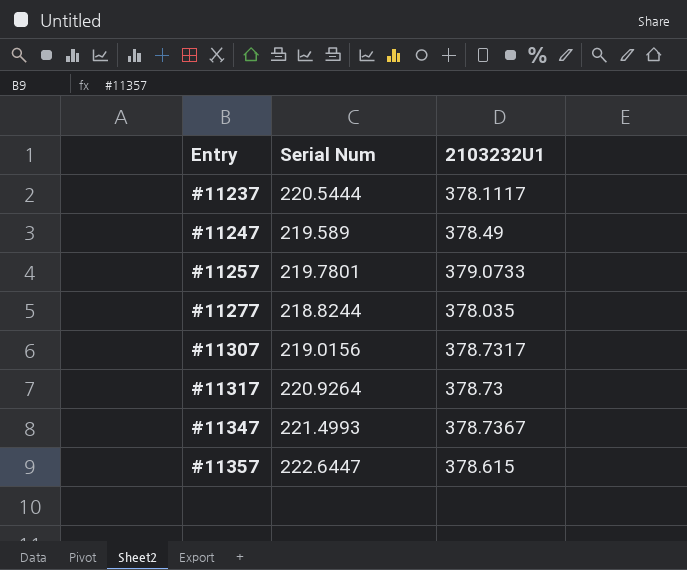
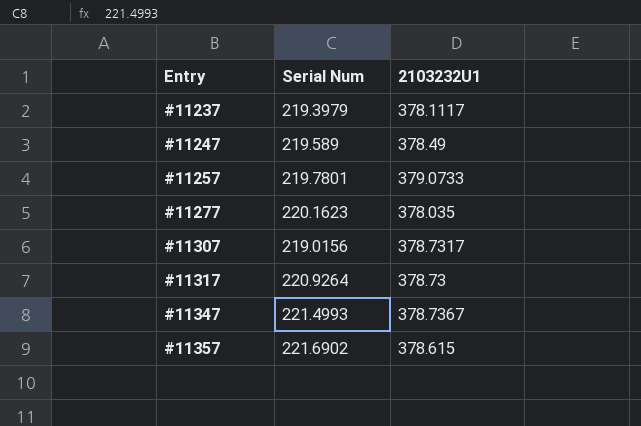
#11237 | Serial Num: 220.5444 -> 219.3979
#11277 | Serial Num: 218.8244 -> 220.1623
#11357 | Serial Num: 222.6447 -> 221.6902

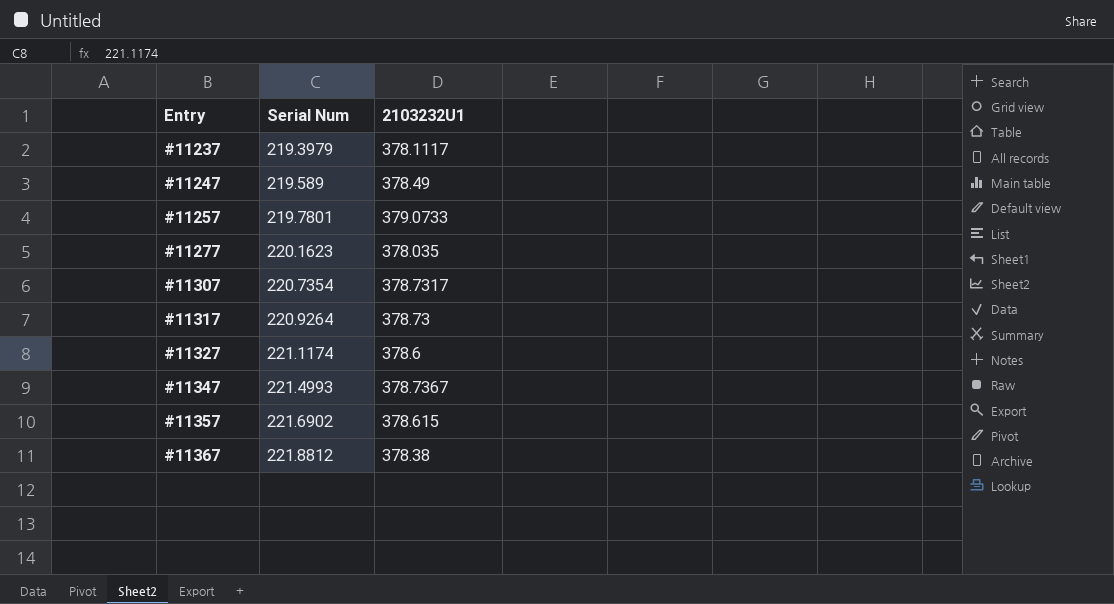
#11307 | Serial Num: 219.0156 -> 220.7354
row #11327: none -> 221.1174 | 378.6
row #11367: none -> 221.8812 | 378.38

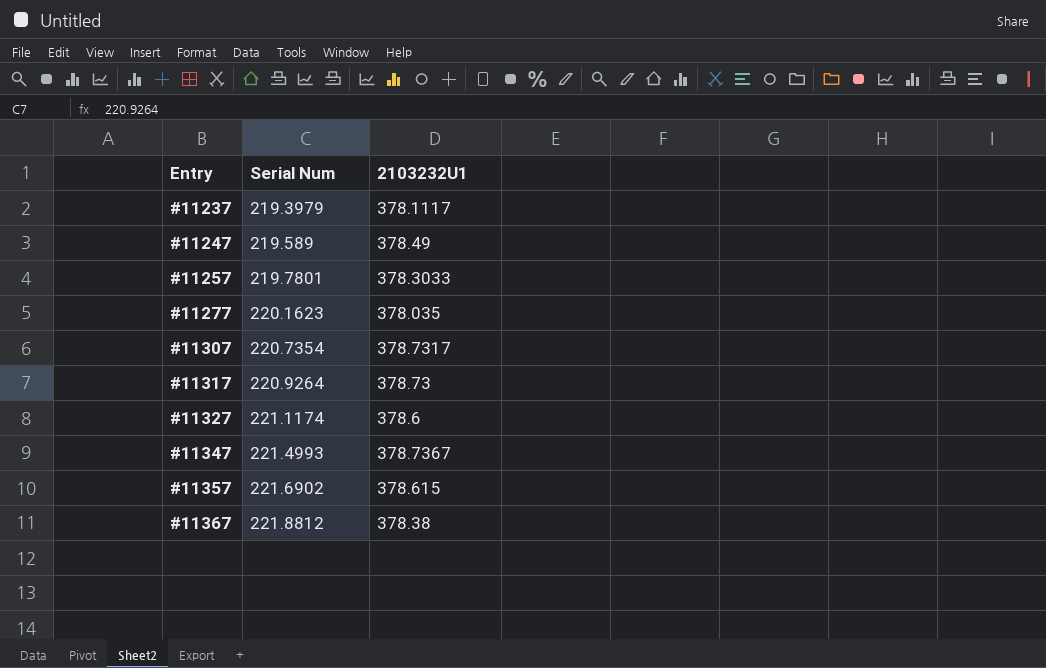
#11257 | 2103232U1: 379.0733 -> 378.3033

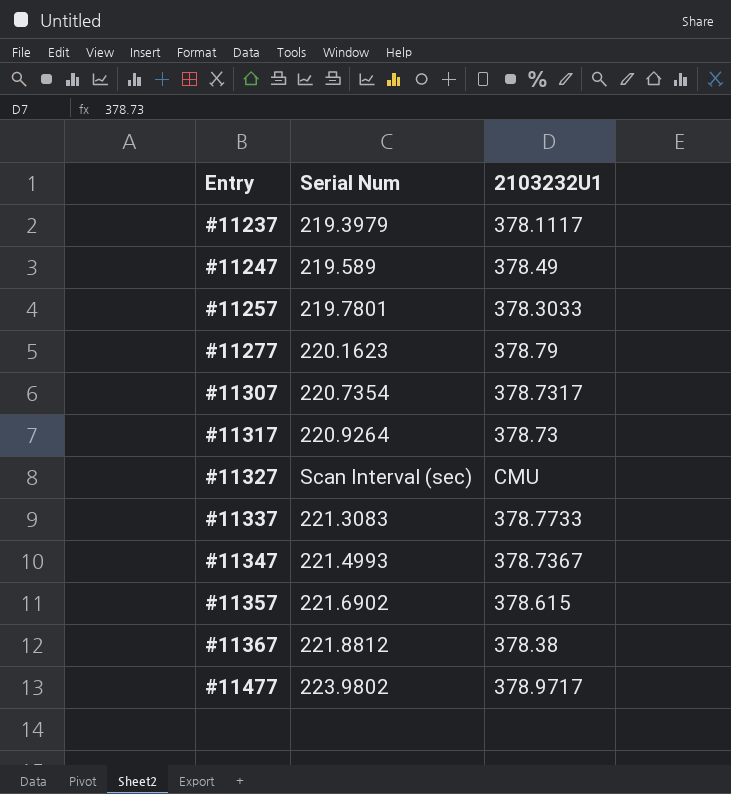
#11277 | 2103232U1: 378.035 -> 378.79
#11327 | Serial Num: 221.1174 -> Scan Interval (sec)
#11327 | 2103232U1: 378.6 -> CMU
row #11337: none -> 221.3083 | 378.7733
row #11477: none -> 223.9802 | 378.9717

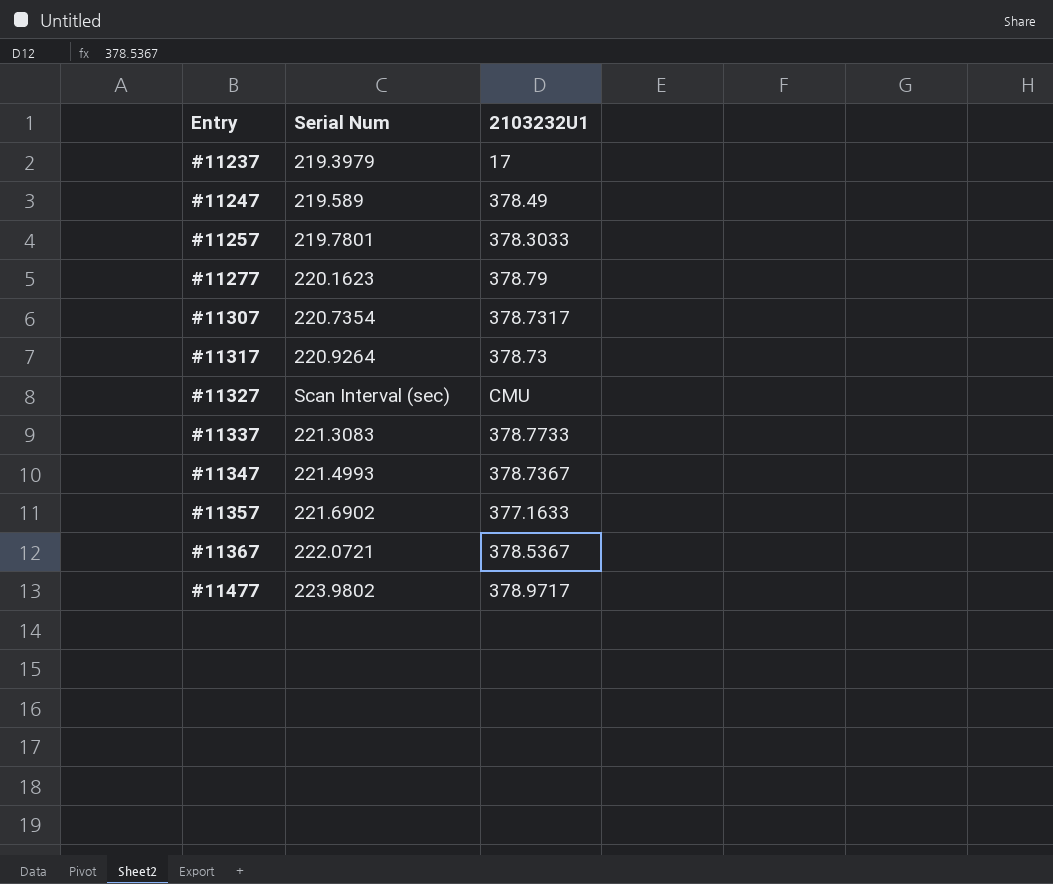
#11237 | 2103232U1: 378.1117 -> 17
#11357 | 2103232U1: 378.615 -> 377.1633
#11367 | Serial Num: 221.8812 -> 222.0721
#11367 | 2103232U1: 378.38 -> 378.5367

